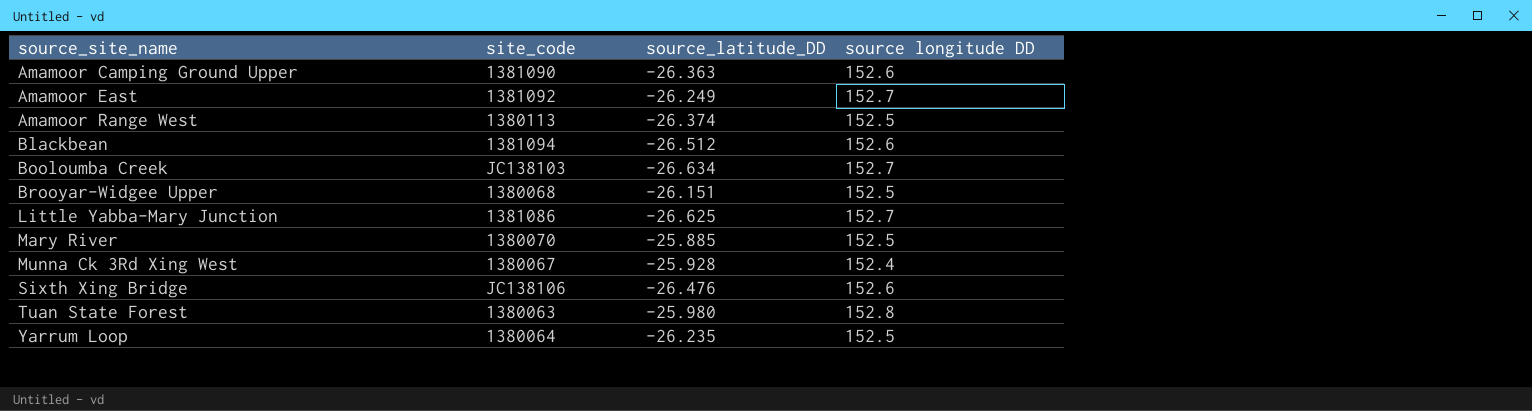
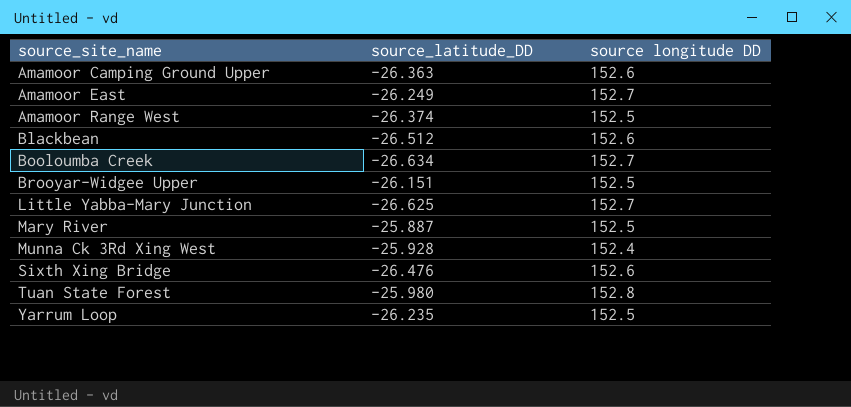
column site_code | position: 2 -> none
Mary River | source_latitude_DD: -25.885 -> -25.887

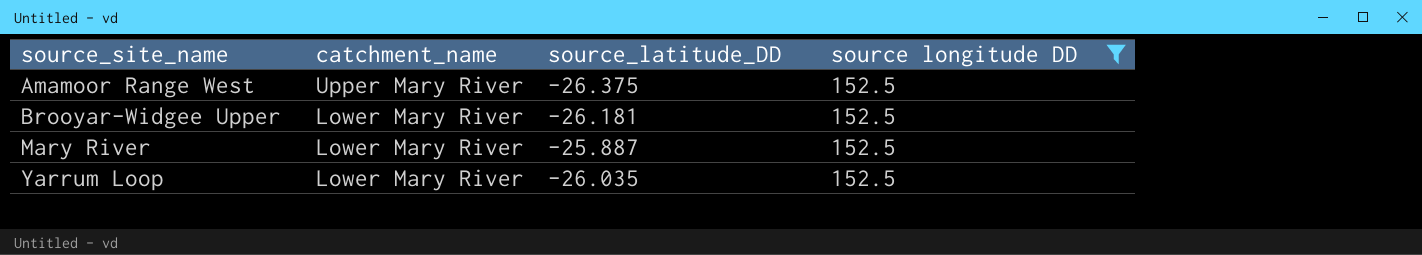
filter: none -> source longitude DD = 152.5
column catchment_name | position: none -> 2
Amamoor Range West | source_latitude_DD: -26.374 -> -26.375
Brooyar-Widgee Upper | source_latitude_DD: -26.151 -> -26.181
Yarrum Loop | source_latitude_DD: -26.235 -> -26.035

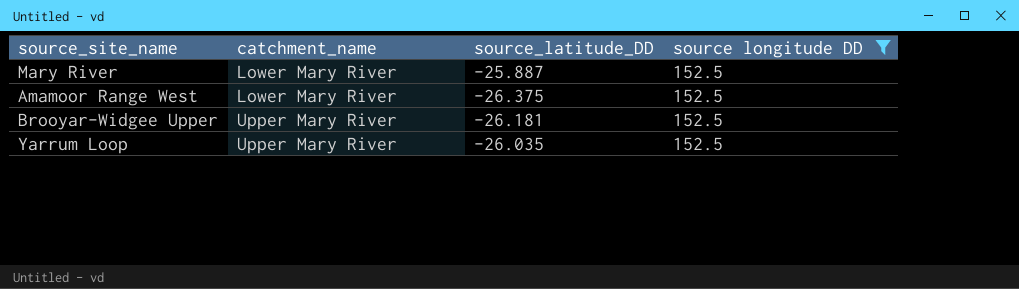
row order: source_site_name ascending -> catchment_name ascending
Amamoor Range West | catchment_name: Upper Mary River -> Lower Mary River
Brooyar-Widgee Upper | catchment_name: Lower Mary River -> Upper Mary River
Yarrum Loop | catchment_name: Lower Mary River -> Upper Mary River

